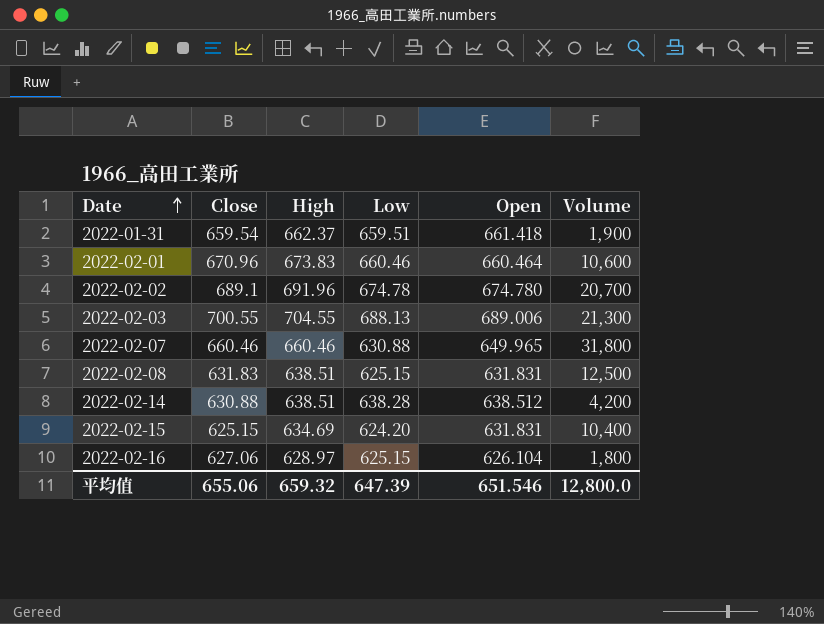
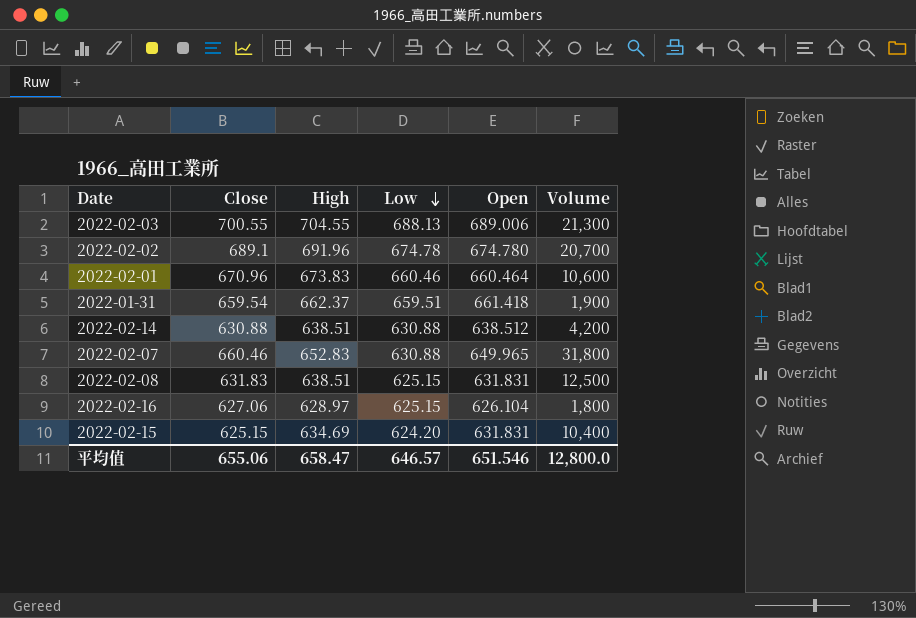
row order: Date ascending -> Low descending
2022-02-14 | Low: 638.28 -> 630.88
2022-02-07 | High: 660.46 -> 652.83
平均值 | High: 659.32 -> 658.47
平均值 | Low: 647.39 -> 646.57

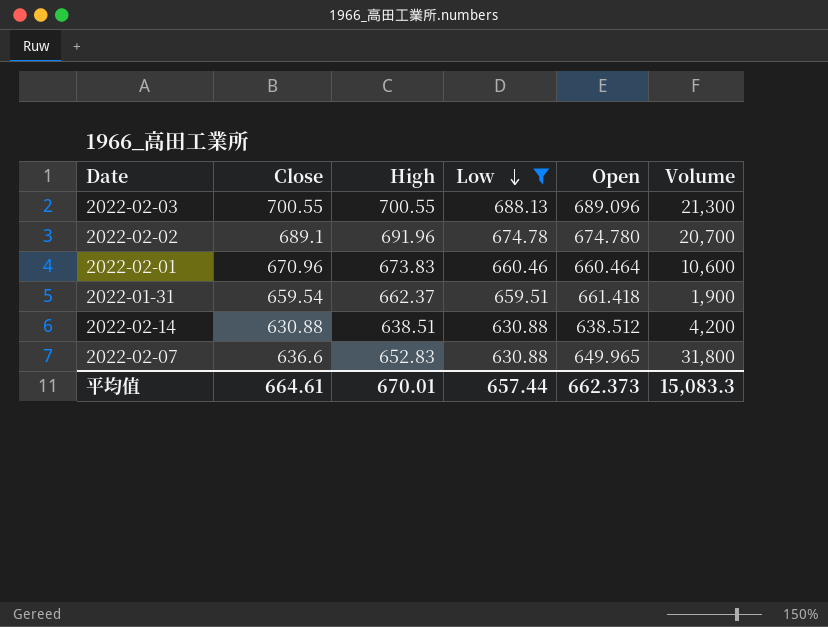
filter: none -> Low >= 630.88
2022-02-03 | High: 704.55 -> 700.55
2022-02-03 | Open: 689.006 -> 689.096
2022-02-07 | Close: 660.46 -> 636.6
平均值 | Close: 655.06 -> 664.61
平均值 | High: 658.47 -> 670.01
平均值 | Low: 646.57 -> 657.44
平均值 | Open: 651.546 -> 662.373
平均值 | Volume: 12,800.0 -> 15,083.3

